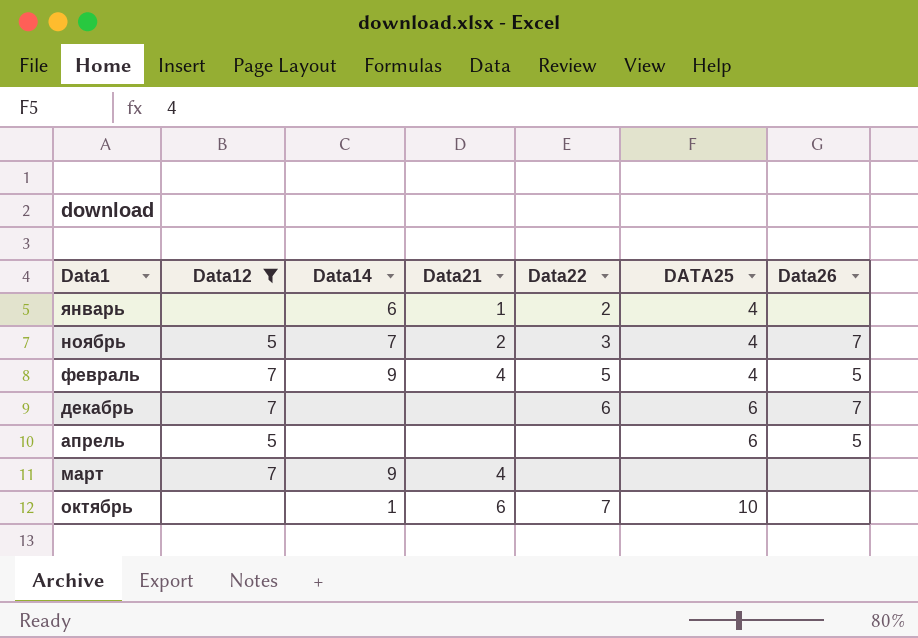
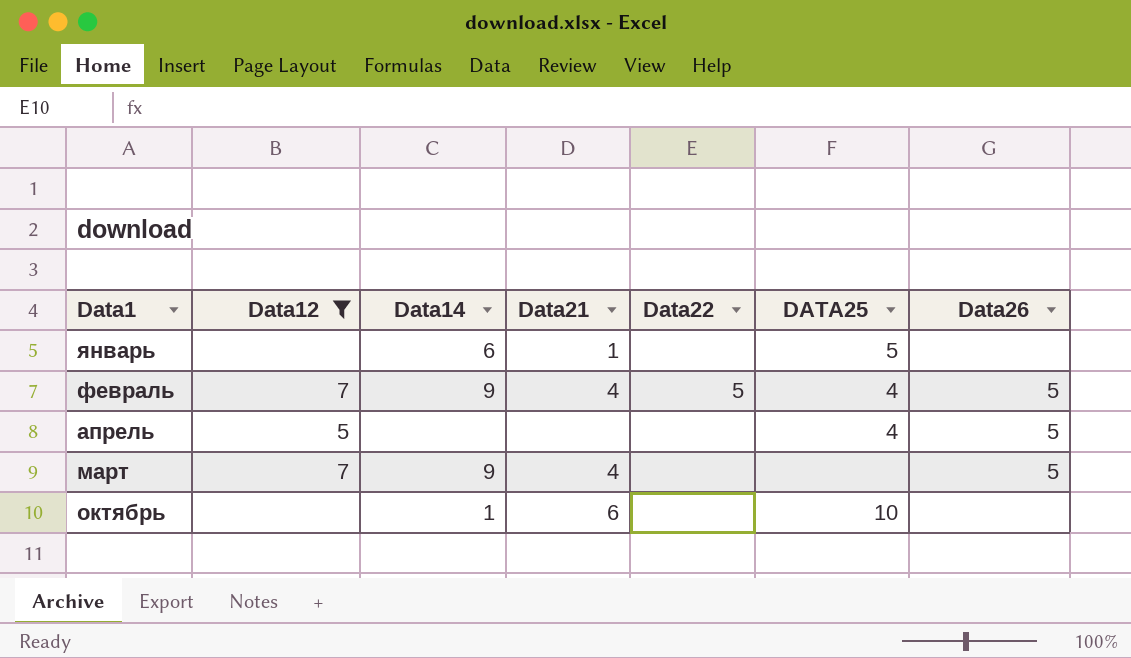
row ноябрь: 5 | 7 | 2 | 3 | 4 | 7 -> none
row декабрь: 7 | none | none | 6 | 6 | 7 -> none
январь | Data22: 2 -> none
январь | DATA25: 4 -> 5
апрель | DATA25: 6 -> 4
март | Data26: none -> 5
октябрь | Data22: 7 -> none

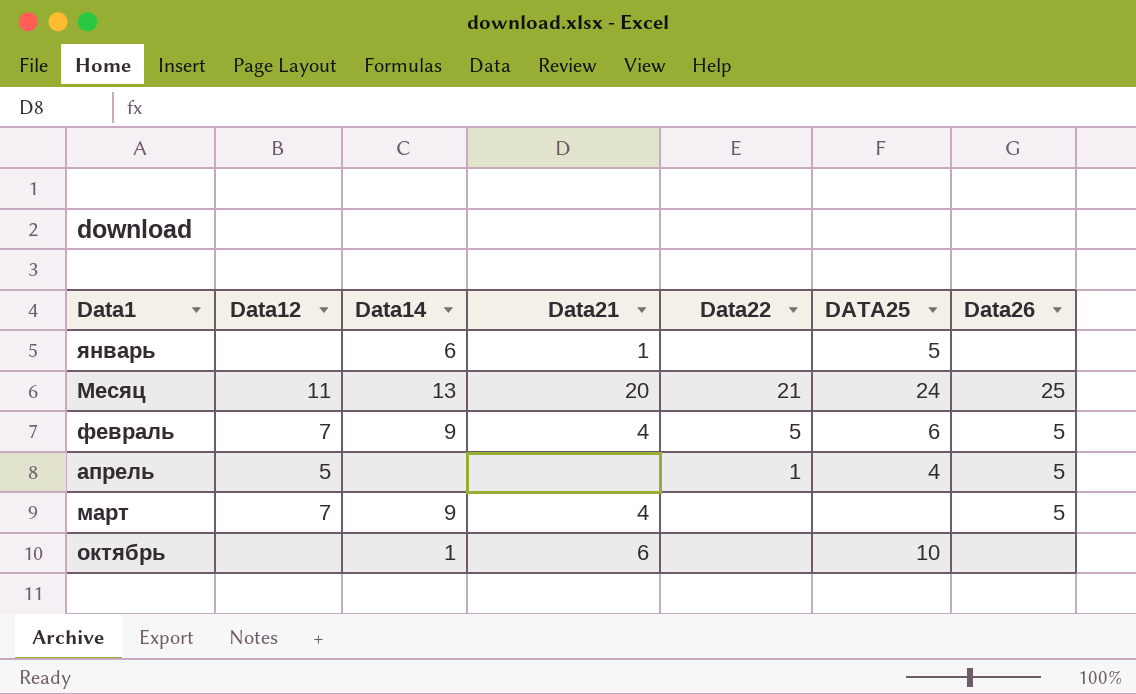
filter: Data12 != 11 -> none
февраль | DATA25: 4 -> 6
апрель | Data22: none -> 1

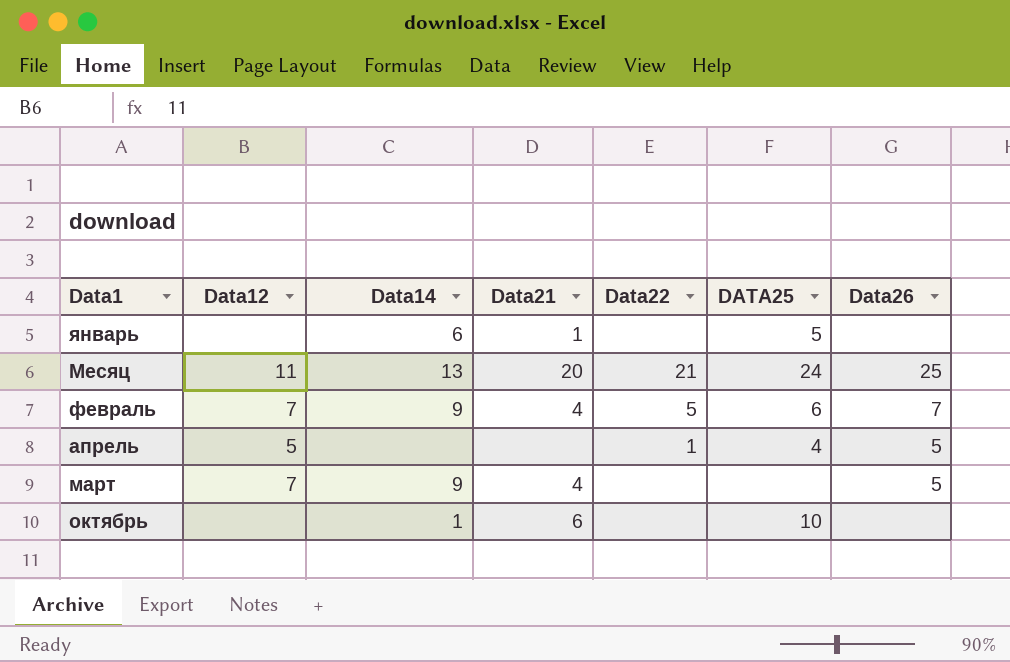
февраль | Data26: 5 -> 7

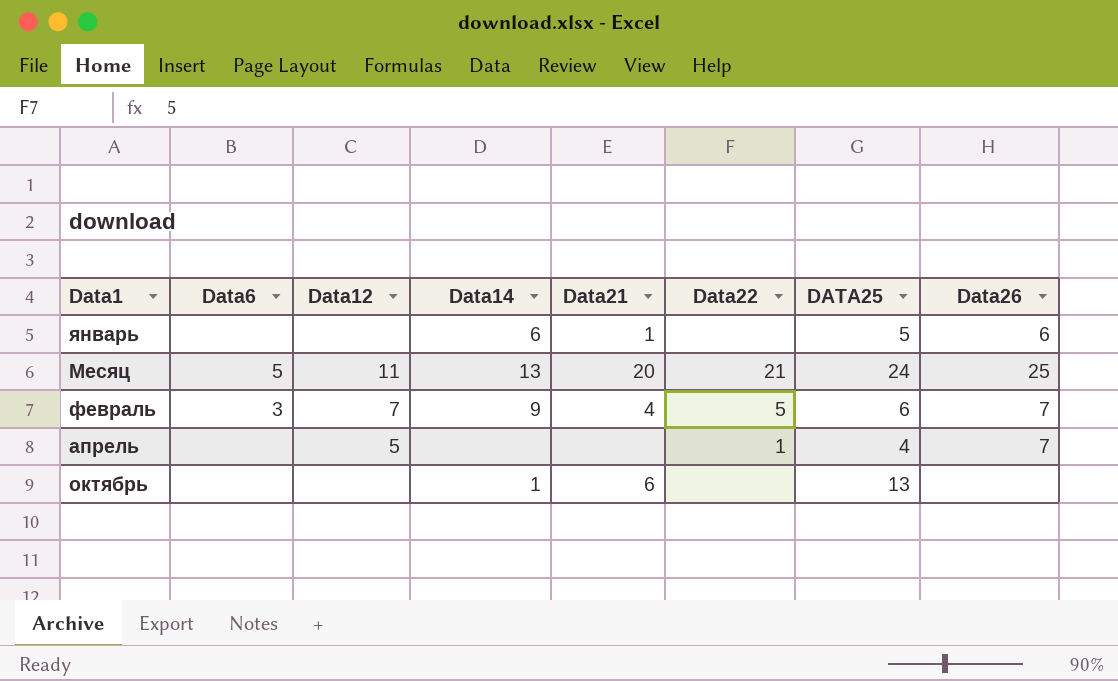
column Data6 | position: none -> 2
row март: 7 | 9 | 4 | none | none | 5 -> none
январь | Data26: none -> 6
апрель | Data26: 5 -> 7
октябрь | DATA25: 10 -> 13

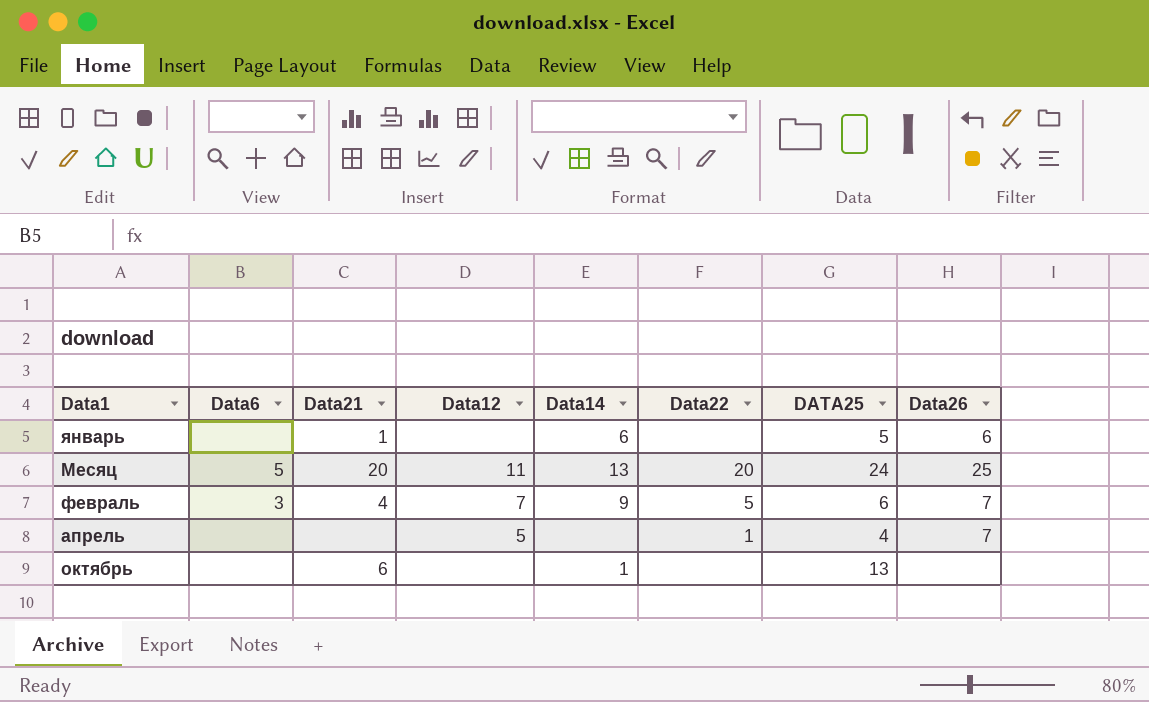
column Data21 | position: 5 -> 3
Месяц | Data22: 21 -> 20

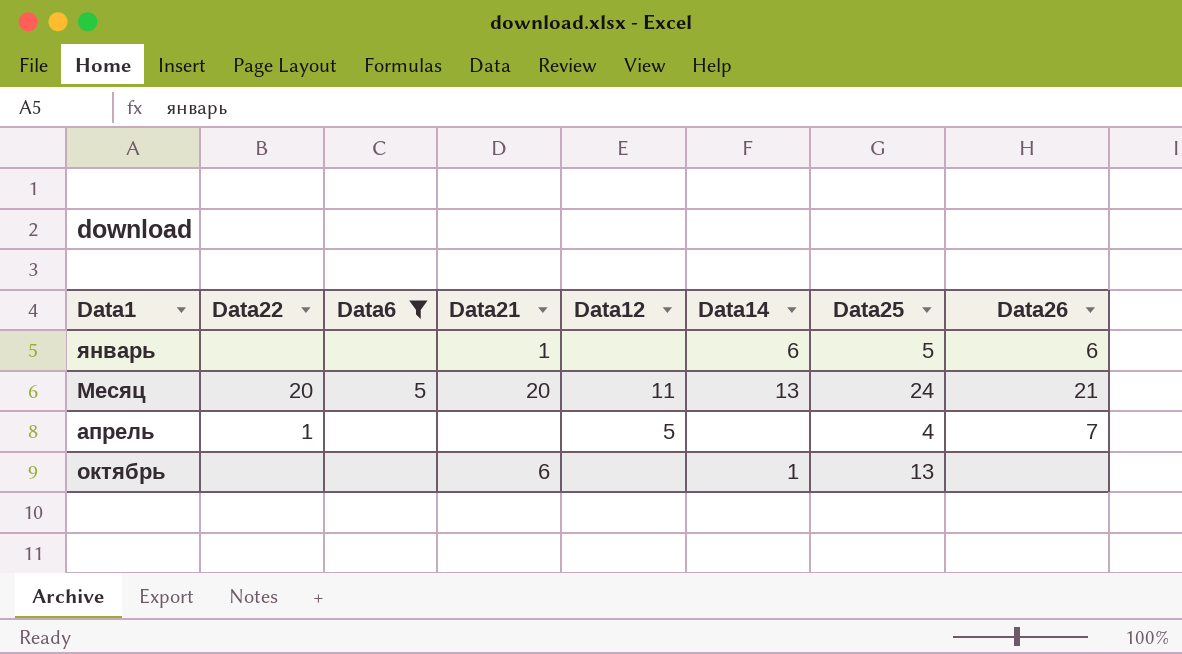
filter: none -> Data6 != 3
column Data22 | position: 6 -> 2
column name: DATA25 -> Data25
Месяц | Data26: 25 -> 21

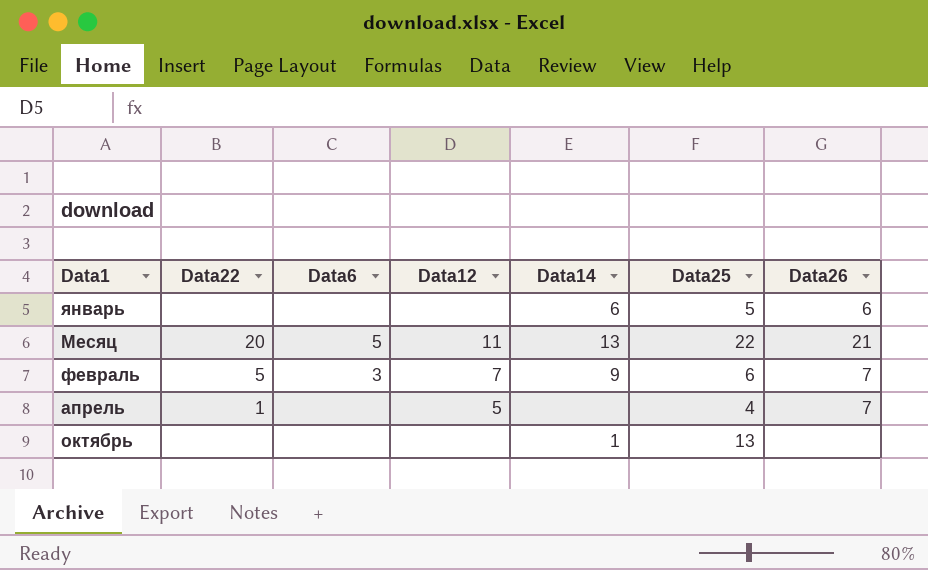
filter: Data6 != 3 -> none
column Data21 | position: 4 -> none
Месяц | Data25: 24 -> 22

